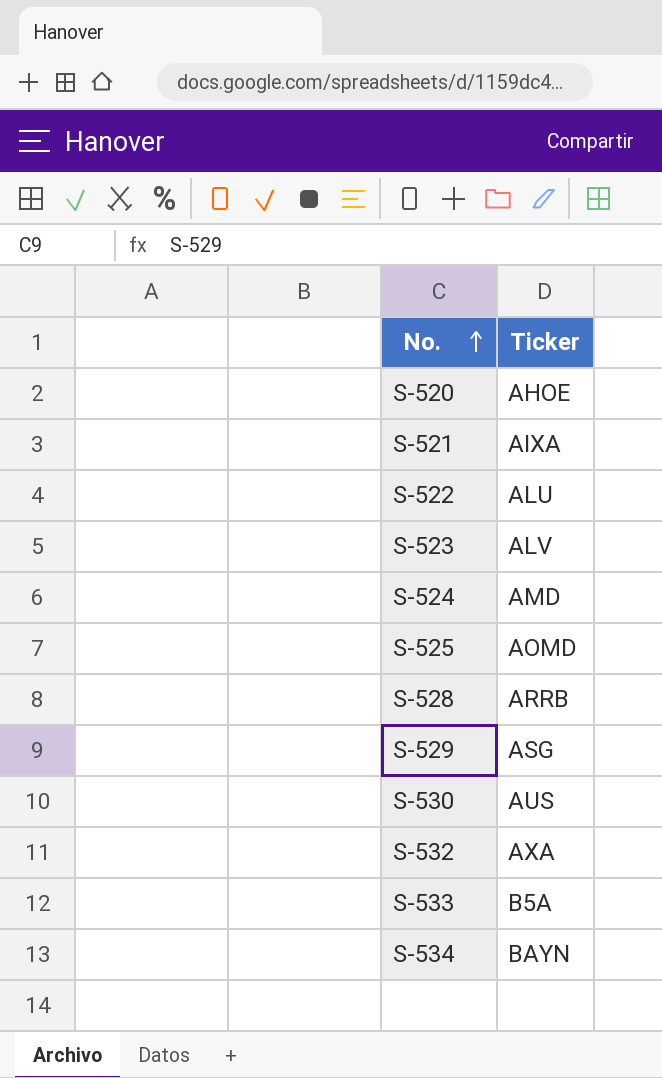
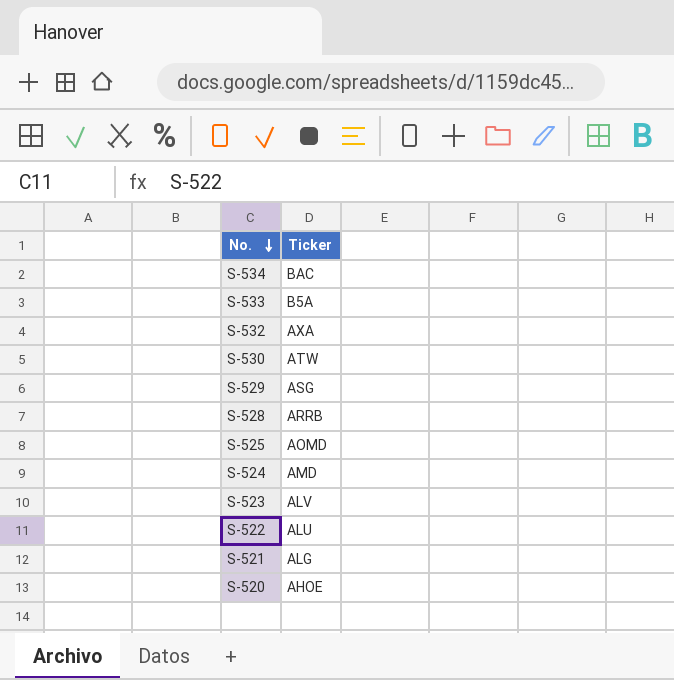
row order: No. ascending -> No. descending
S-534 | Ticker: BAYN -> BAC
S-530 | Ticker: AUS -> ATW
S-521 | Ticker: AIXA -> ALG

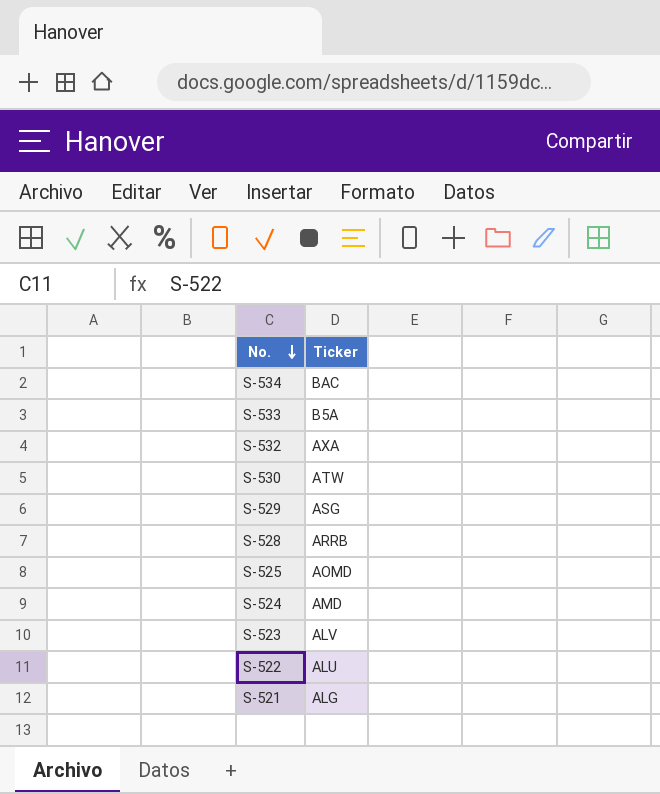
row S-520: AHOE -> none

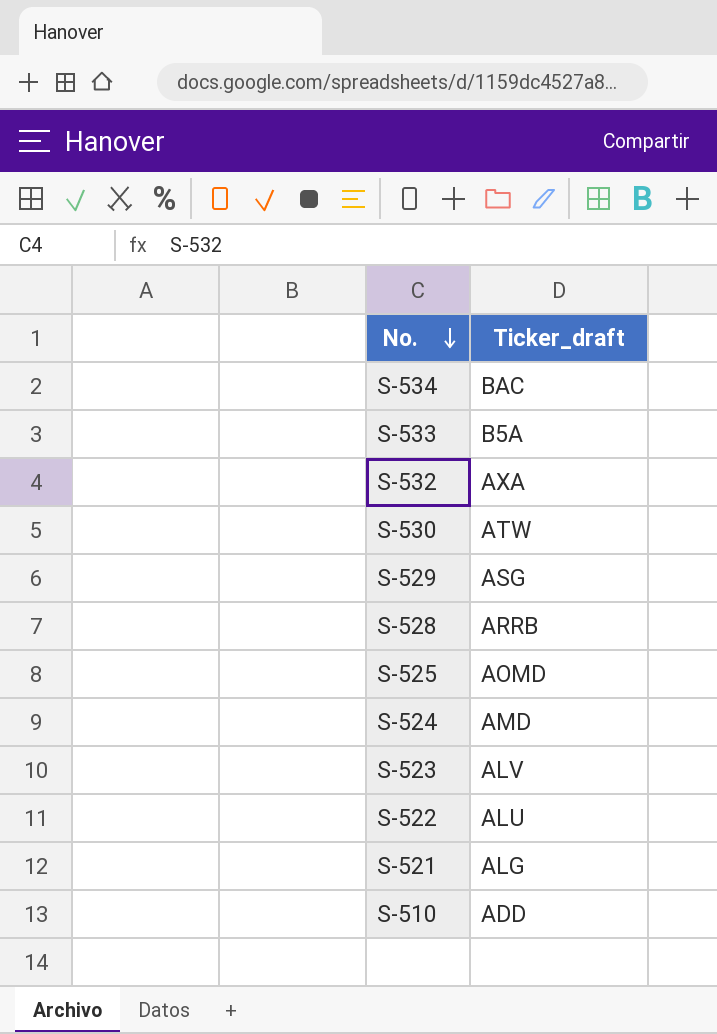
column name: Ticker -> Ticker_draft
row S-510: none -> ADD

